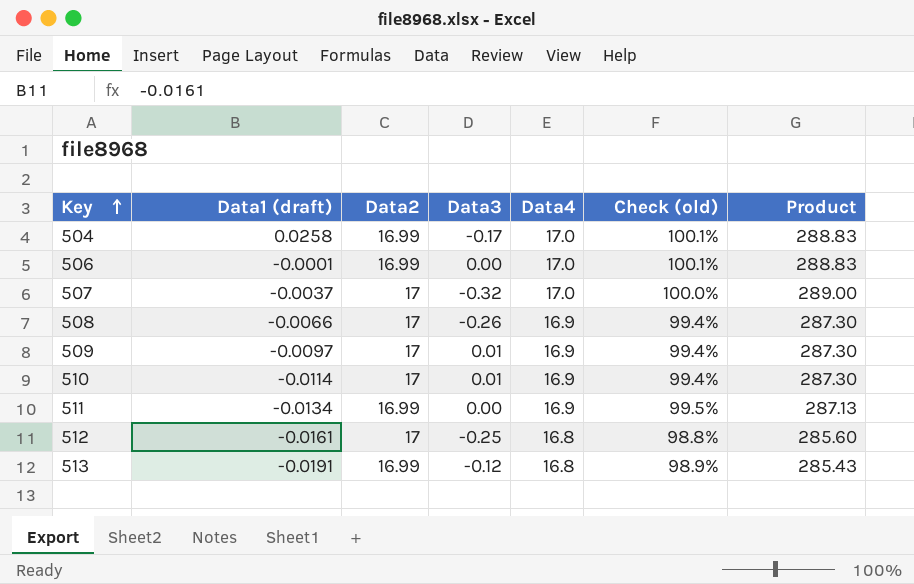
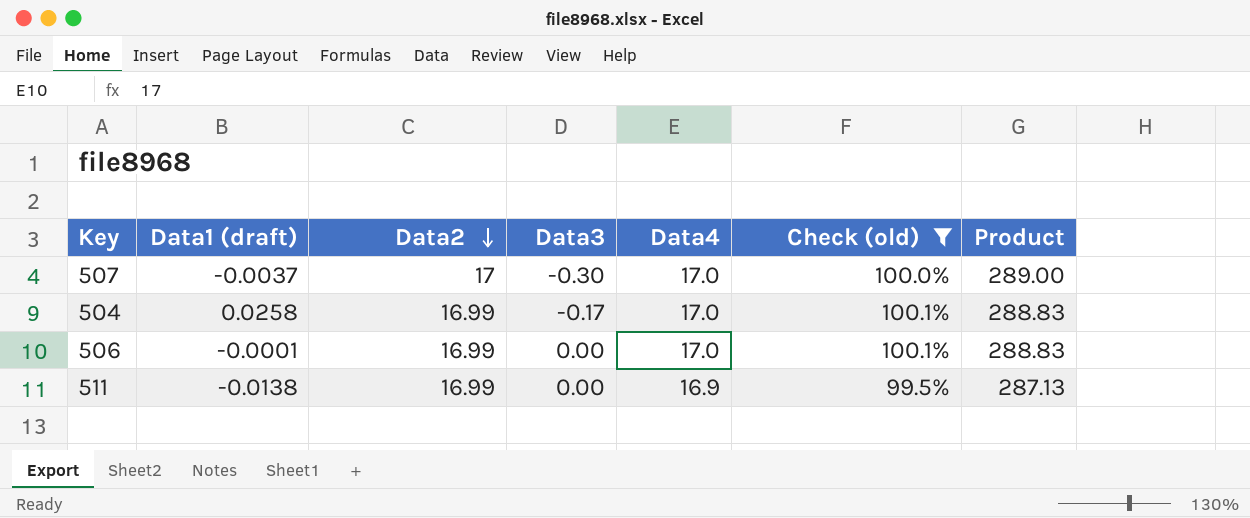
filter: none -> Check (old) >= 99.5%
row order: Key ascending -> Data2 descending
507 | Data3: -0.32 -> -0.30
511 | Data1 (draft): -0.0134 -> -0.0138

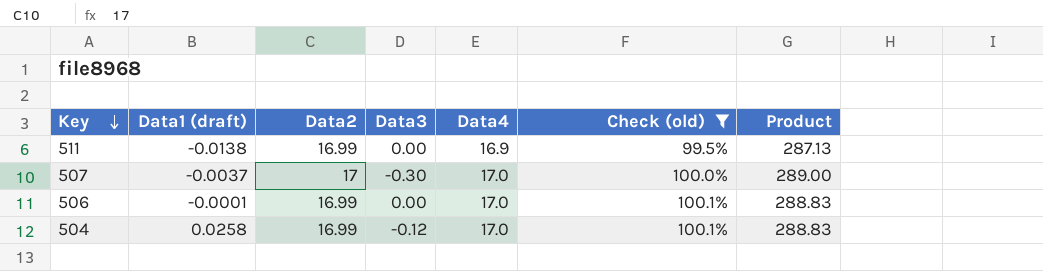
row order: Data2 descending -> Key descending
504 | Data3: -0.17 -> -0.12

